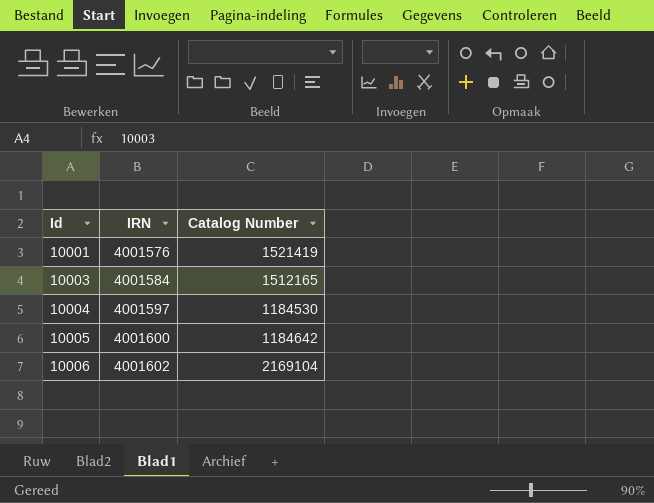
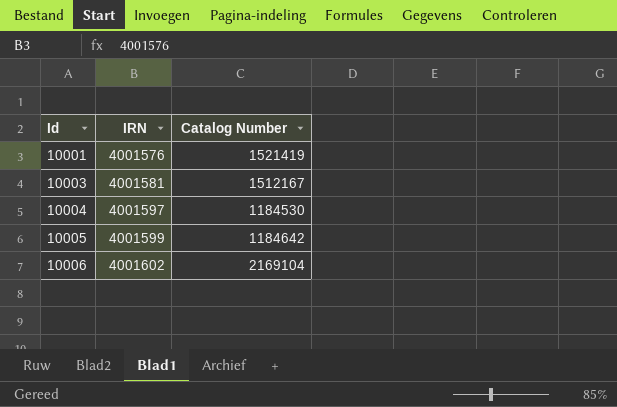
10003 | IRN: 4001584 -> 4001581
10003 | Catalog Number: 1512165 -> 1512167
10005 | IRN: 4001600 -> 4001599

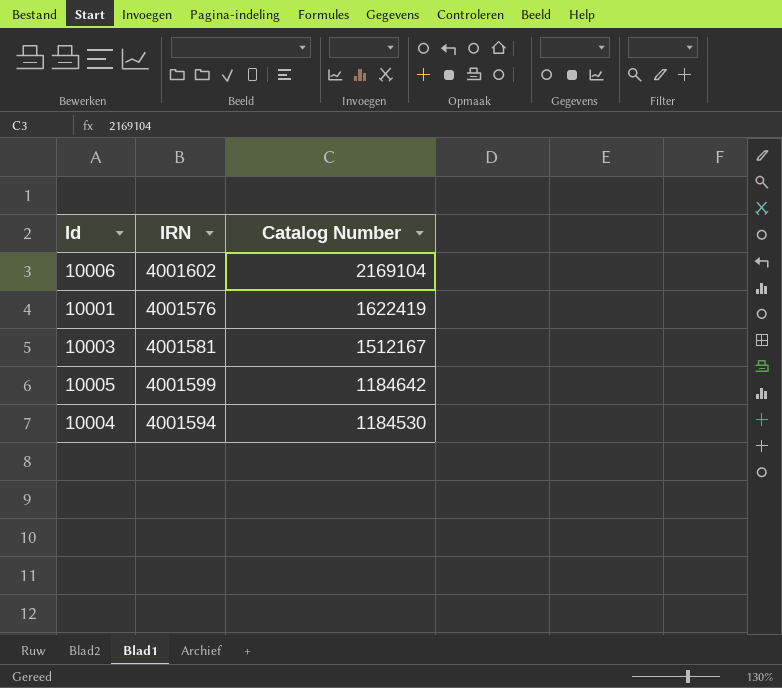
row order: Id ascending -> Catalog Number descending
10001 | Catalog Number: 1521419 -> 1622419
10004 | IRN: 4001597 -> 4001594

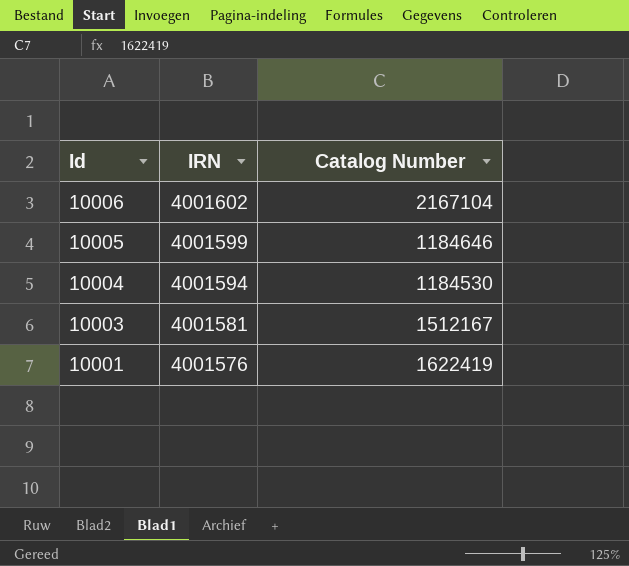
row order: Catalog Number descending -> Id descending
10006 | Catalog Number: 2169104 -> 2167104
10005 | Catalog Number: 1184642 -> 1184646

